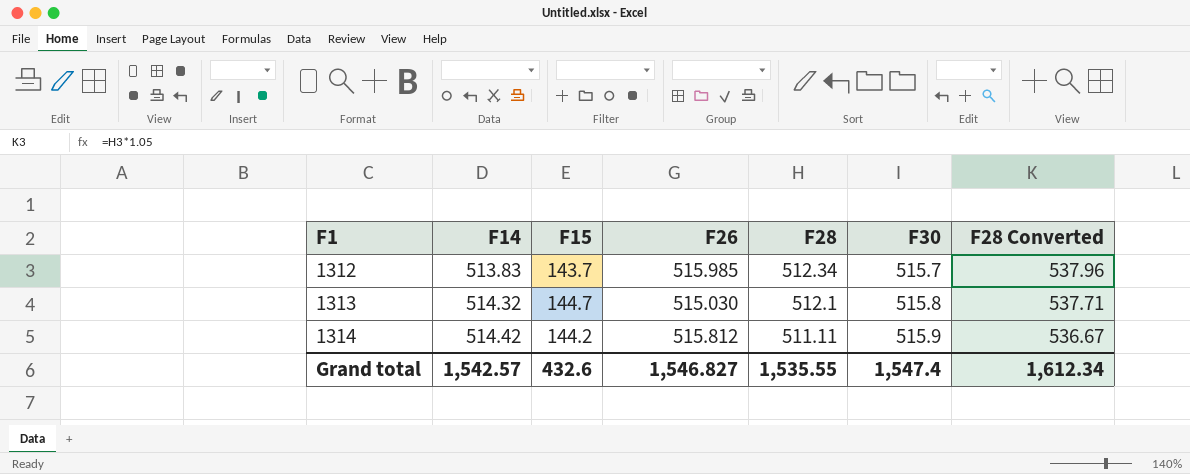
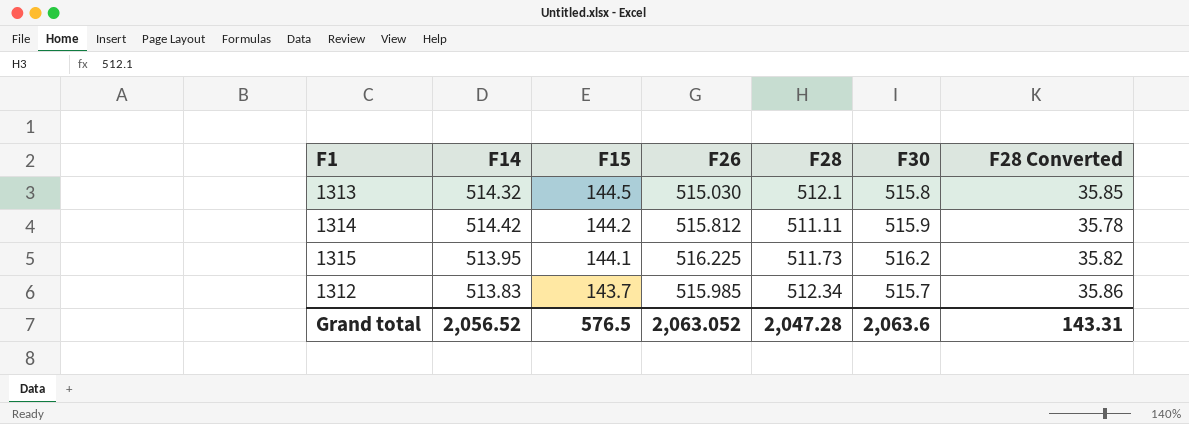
row order: F1 ascending -> F15 descending
column F28 Converted | formula: [F28] * 1.05 -> [F28] * 0.07
1313 | F15: 144.7 -> 144.5
row 1315: none -> 513.95 | 144.1 | 516.225 | 511.73 | 516.2 | 35.82
Grand total | F14: 1,542.57 -> 2,056.52
Grand total | F15: 432.6 -> 576.5
Grand total | F26: 1,546.827 -> 2,063.052
Grand total | F28: 1,535.55 -> 2,047.28
Grand total | F30: 1,547.4 -> 2,063.6
Grand total | F28 Converted: 1,612.34 -> 143.31

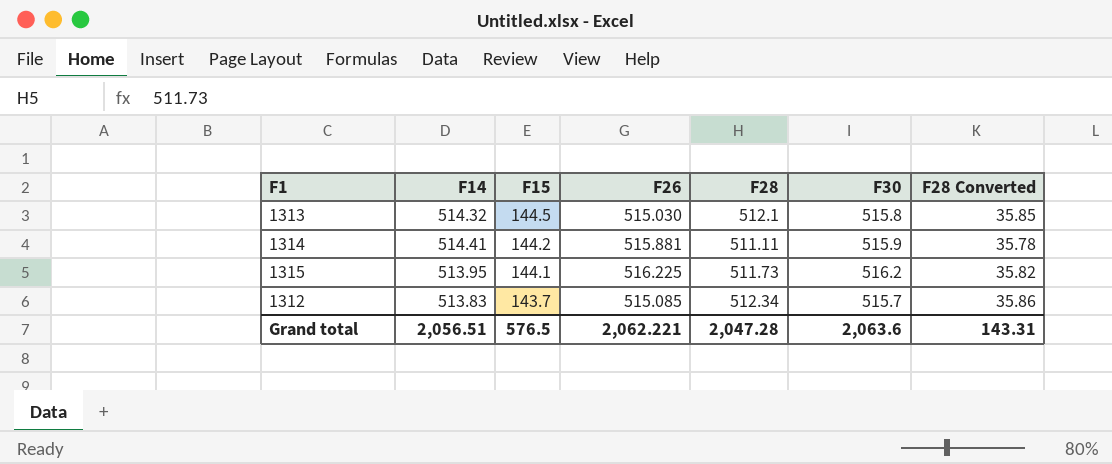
1314 | F14: 514.42 -> 514.41
1314 | F26: 515.812 -> 515.881
1312 | F26: 515.985 -> 515.085
Grand total | F14: 2,056.52 -> 2,056.51
Grand total | F26: 2,063.052 -> 2,062.221

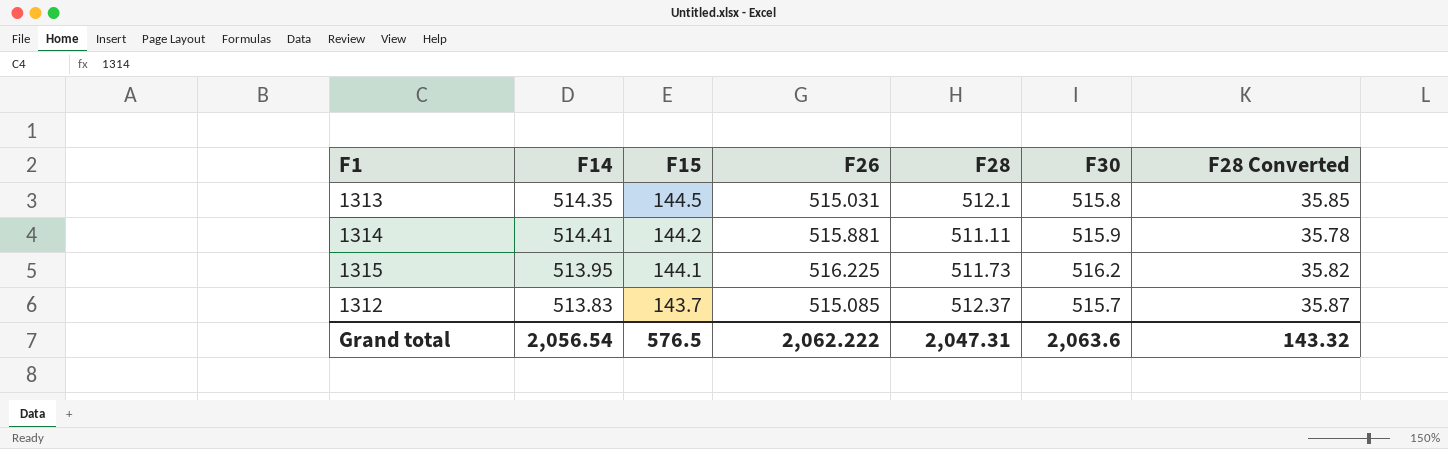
1313 | F14: 514.32 -> 514.35
1313 | F26: 515.030 -> 515.031
1312 | F28: 512.34 -> 512.37
1312 | F28 Converted: 35.86 -> 35.87
Grand total | F14: 2,056.51 -> 2,056.54
Grand total | F26: 2,062.221 -> 2,062.222
Grand total | F28: 2,047.28 -> 2,047.31
Grand total | F28 Converted: 143.31 -> 143.32

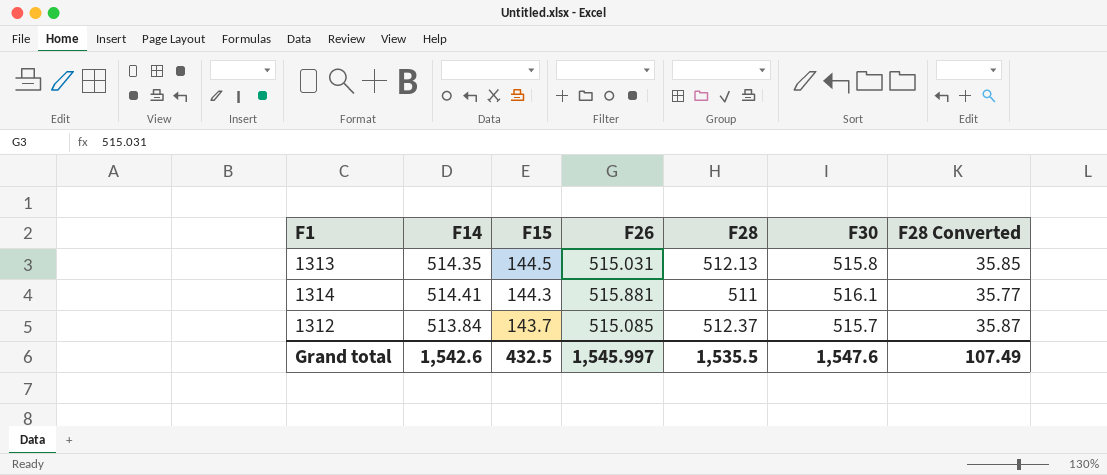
row 1315: 513.95 | 144.1 | 516.225 | 511.73 | 516.2 | 35.82 -> none
1313 | F28: 512.1 -> 512.13
1314 | F15: 144.2 -> 144.3
1314 | F28: 511.11 -> 511
1314 | F30: 515.9 -> 516.1
1314 | F28 Converted: 35.78 -> 35.77
1312 | F14: 513.83 -> 513.84
Grand total | F14: 2,056.54 -> 1,542.6
Grand total | F15: 576.5 -> 432.5
Grand total | F26: 2,062.222 -> 1,545.997
Grand total | F28: 2,047.31 -> 1,535.5
Grand total | F30: 2,063.6 -> 1,547.6
Grand total | F28 Converted: 143.32 -> 107.49

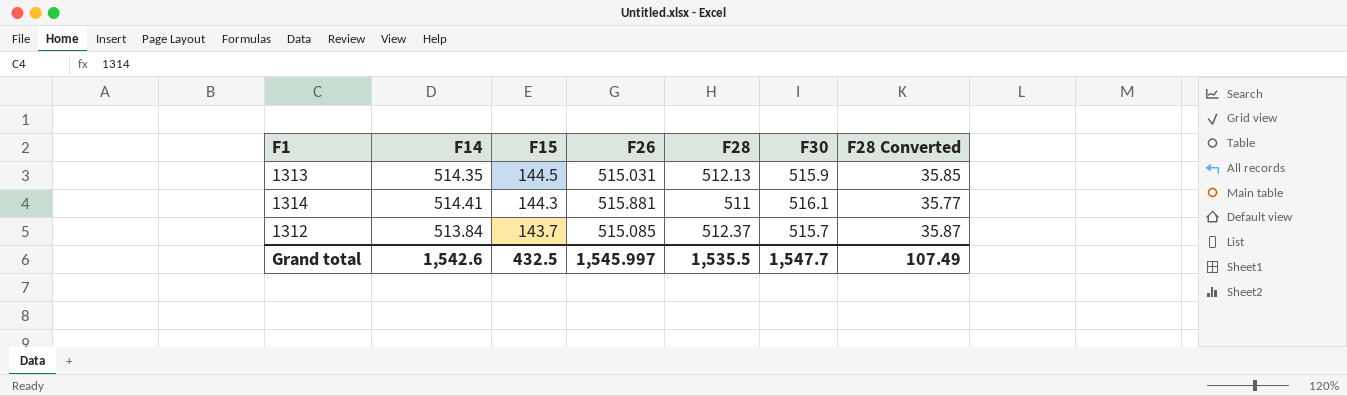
1313 | F30: 515.8 -> 515.9
Grand total | F30: 1,547.6 -> 1,547.7

